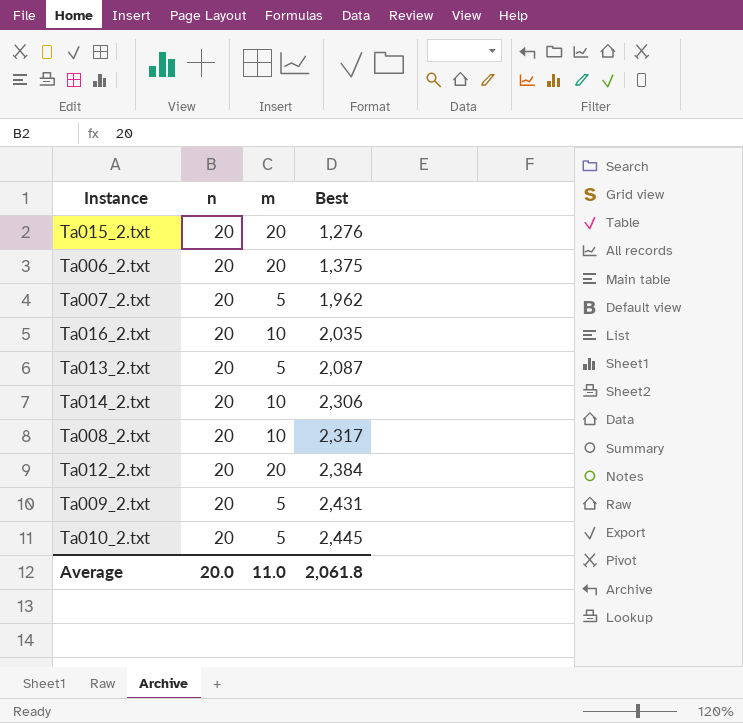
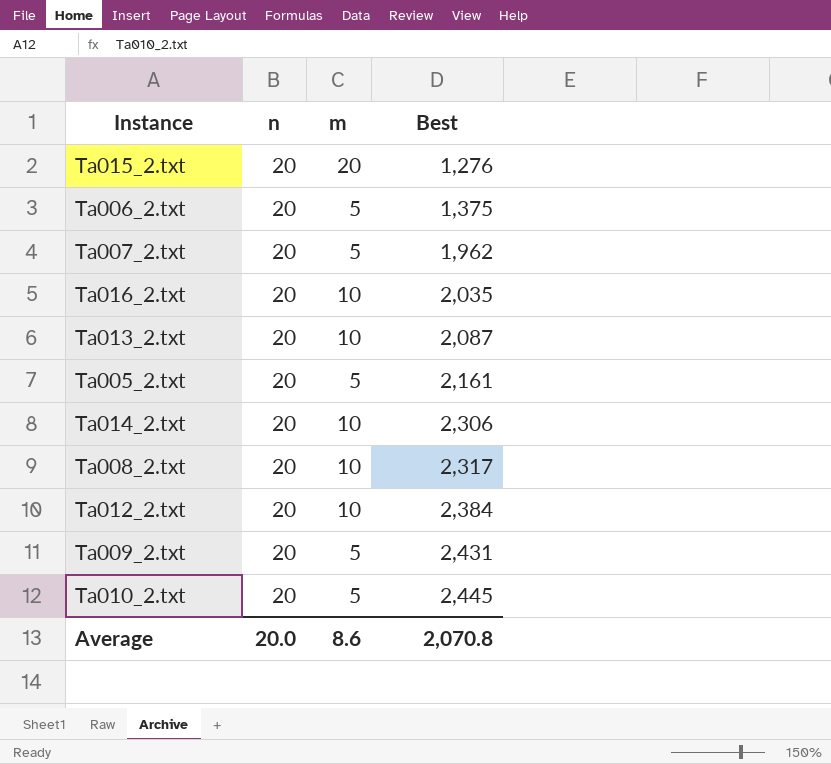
Ta006_2.txt | m: 20 -> 5
Ta013_2.txt | m: 5 -> 10
row Ta005_2.txt: none -> 20 | 5 | 2,161
Ta012_2.txt | m: 20 -> 10
Average | m: 11.0 -> 8.6
Average | Best: 2,061.8 -> 2,070.8

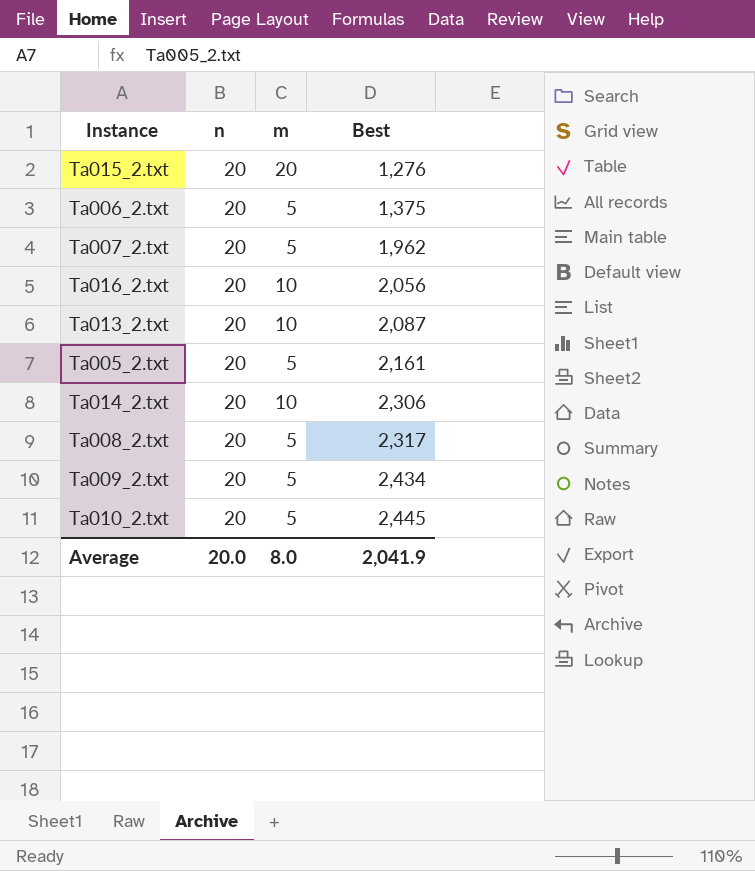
row Ta012_2.txt: 20 | 10 | 2,384 -> none
Ta016_2.txt | Best: 2,035 -> 2,056
Ta008_2.txt | m: 10 -> 5
Ta009_2.txt | Best: 2,431 -> 2,434
Average | m: 8.6 -> 8.0
Average | Best: 2,070.8 -> 2,041.9

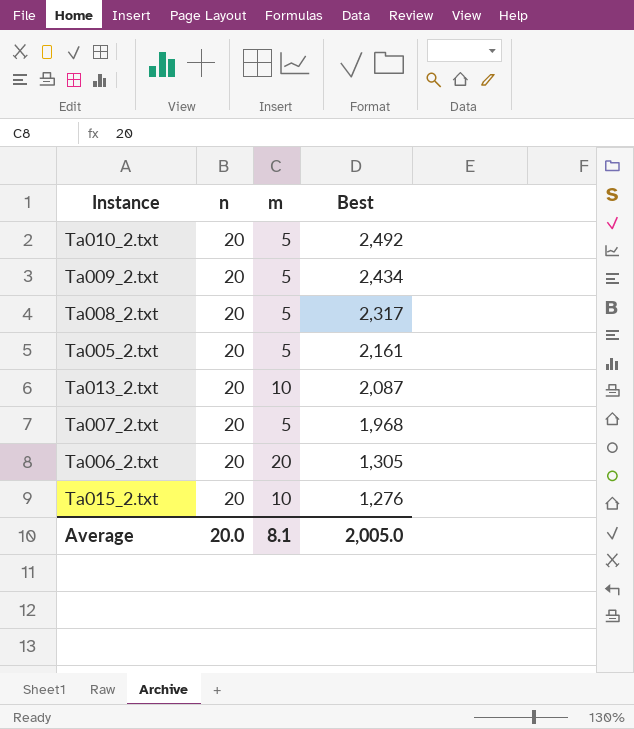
row order: Best ascending -> Best descending
row Ta016_2.txt: 20 | 10 | 2,056 -> none
row Ta014_2.txt: 20 | 10 | 2,306 -> none
Ta010_2.txt | Best: 2,445 -> 2,492
Ta007_2.txt | Best: 1,962 -> 1,968
Ta006_2.txt | m: 5 -> 20
Ta006_2.txt | Best: 1,375 -> 1,305
Ta015_2.txt | m: 20 -> 10
Average | m: 8.0 -> 8.1
Average | Best: 2,041.9 -> 2,005.0

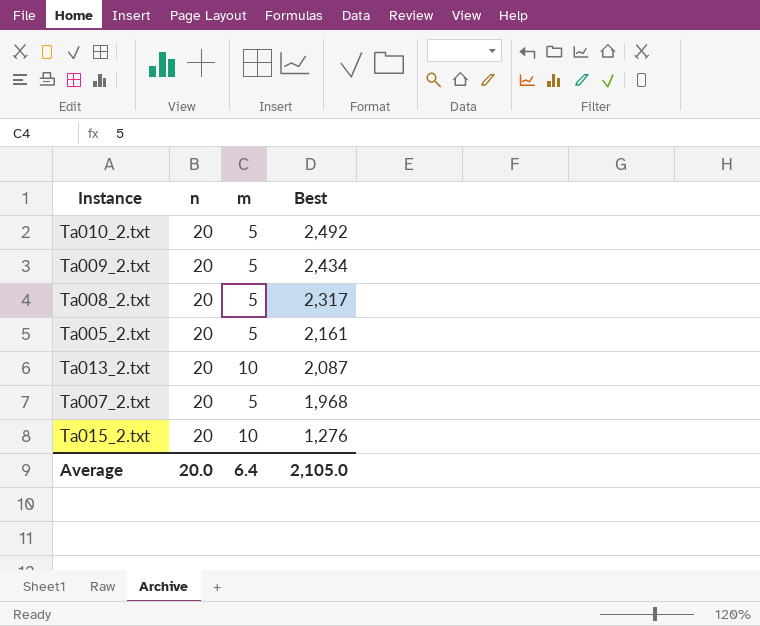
row Ta006_2.txt: 20 | 20 | 1,305 -> none
Average | m: 8.1 -> 6.4
Average | Best: 2,005.0 -> 2,105.0

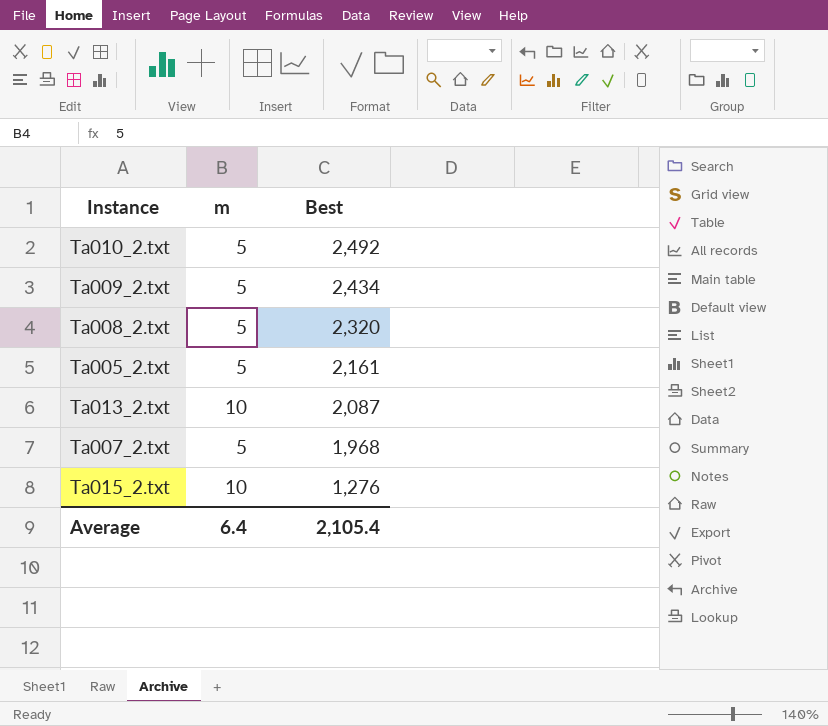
column n | position: 2 -> none
Ta008_2.txt | Best: 2,317 -> 2,320
Average | Best: 2,105.0 -> 2,105.4

